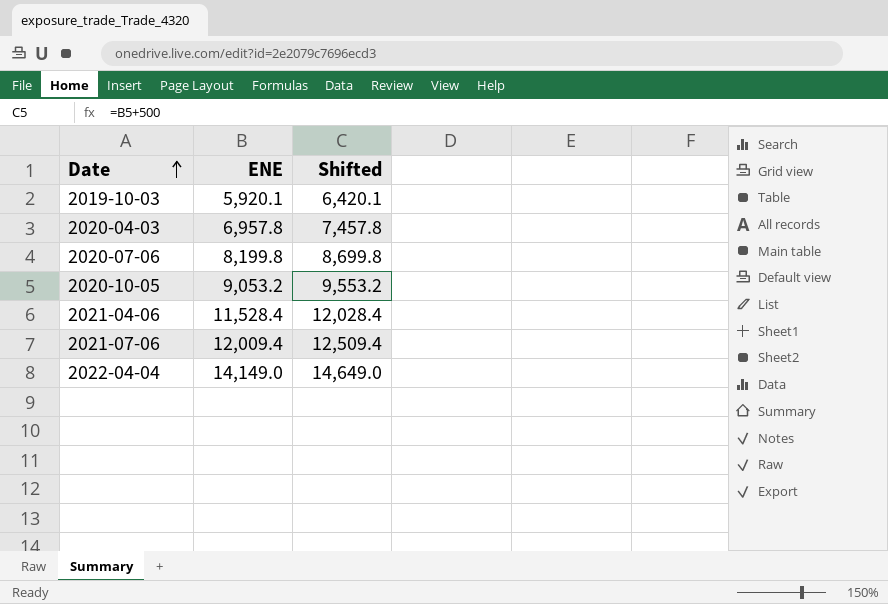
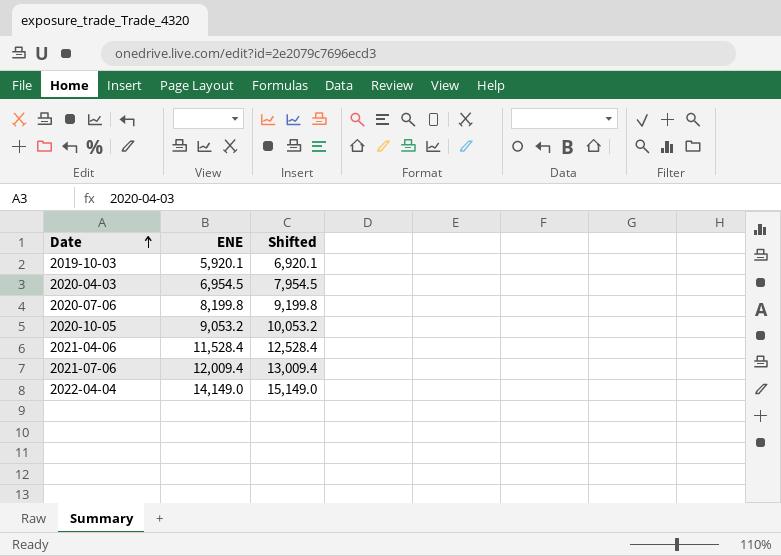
column Shifted | formula: [ENE] + 500 -> [ENE] + 1000
2020-04-03 | ENE: 6,957.8 -> 6,954.5

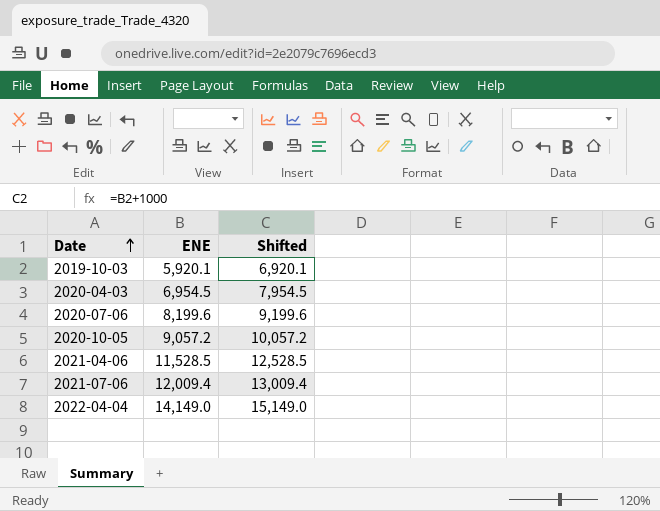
2020-07-06 | ENE: 8,199.8 -> 8,199.6
2020-07-06 | Shifted: 9,199.8 -> 9,199.6
2020-10-05 | ENE: 9,053.2 -> 9,057.2
2020-10-05 | Shifted: 10,053.2 -> 10,057.2
2021-04-06 | ENE: 11,528.4 -> 11,528.5
2021-04-06 | Shifted: 12,528.4 -> 12,528.5

